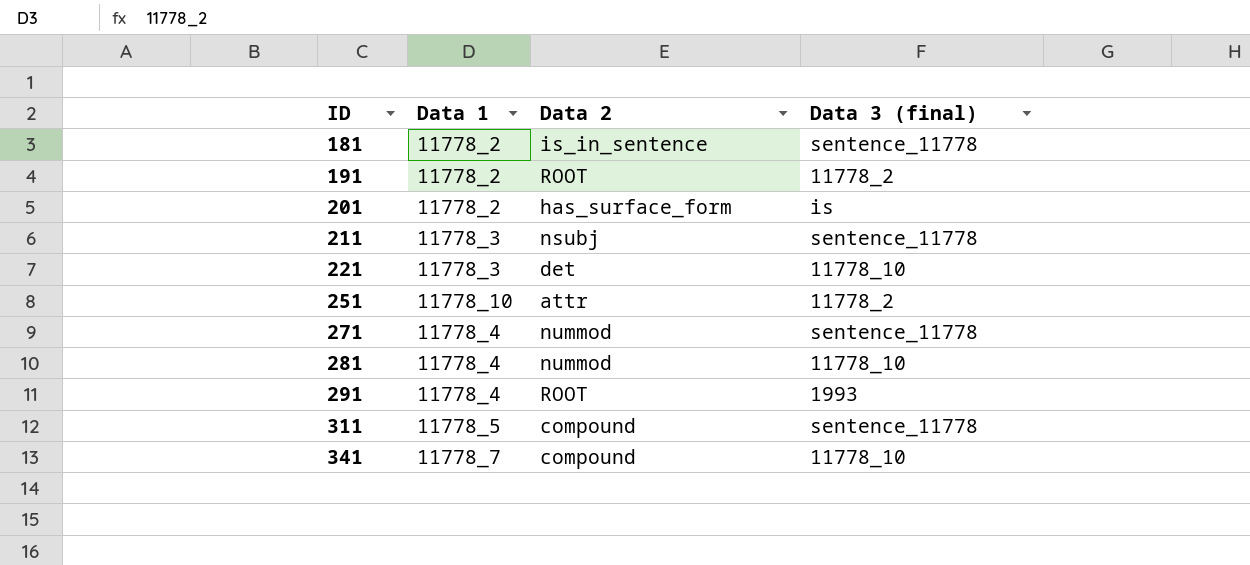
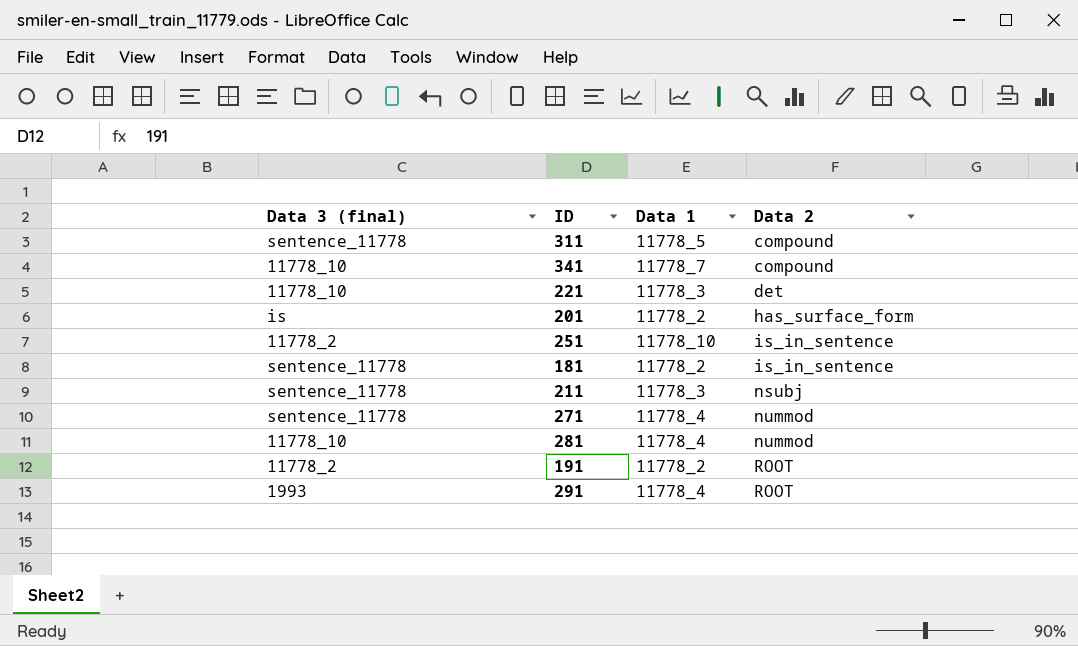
row order: ID ascending -> Data 2 ascending
column Data 3 (final) | position: 4 -> 1
251 | Data 2: attr -> is_in_sentence

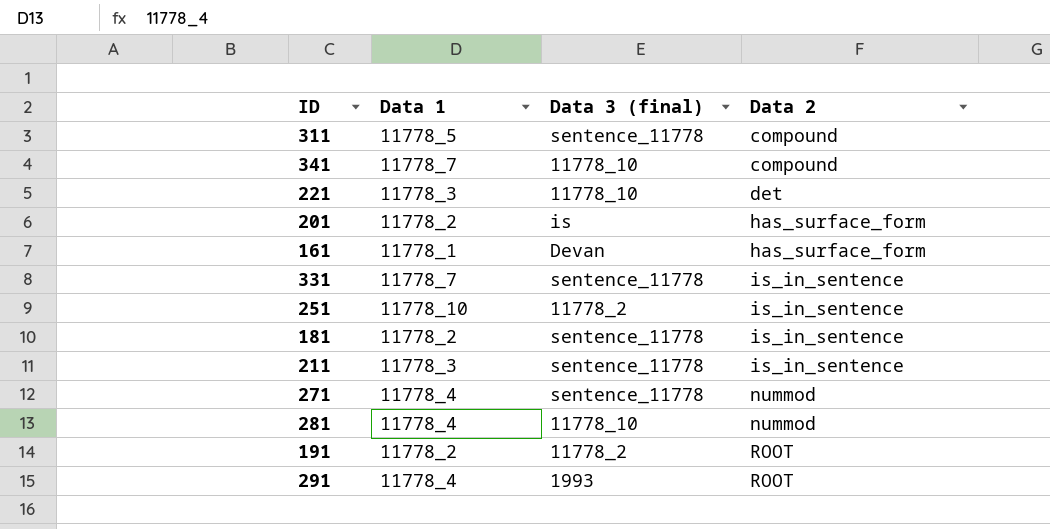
column Data 3 (final) | position: 1 -> 3
row 161: none -> 11778_1 | Devan | has_surface_form
row 331: none -> 11778_7 | sentence_11778 | is_in_sentence
211 | Data 2: nsubj -> is_in_sentence

